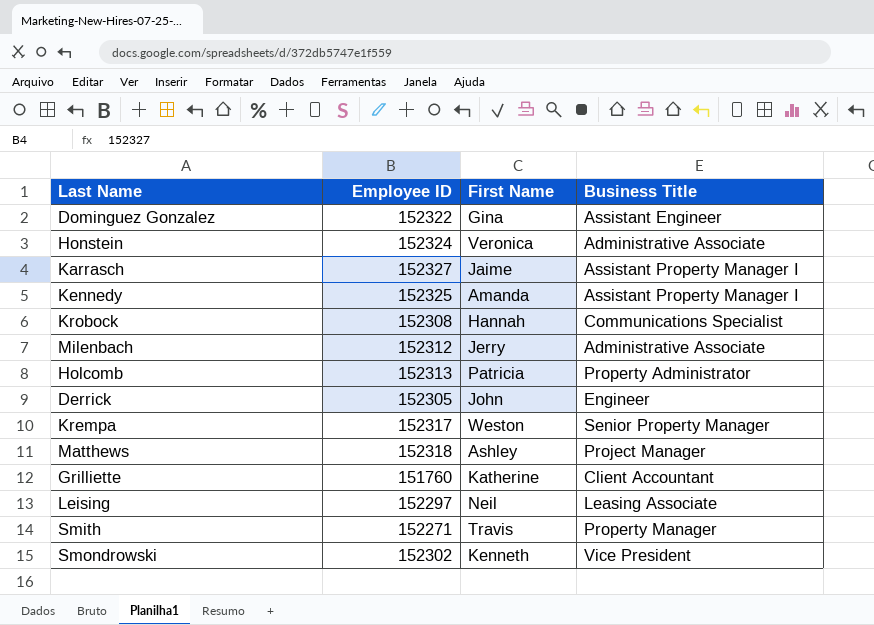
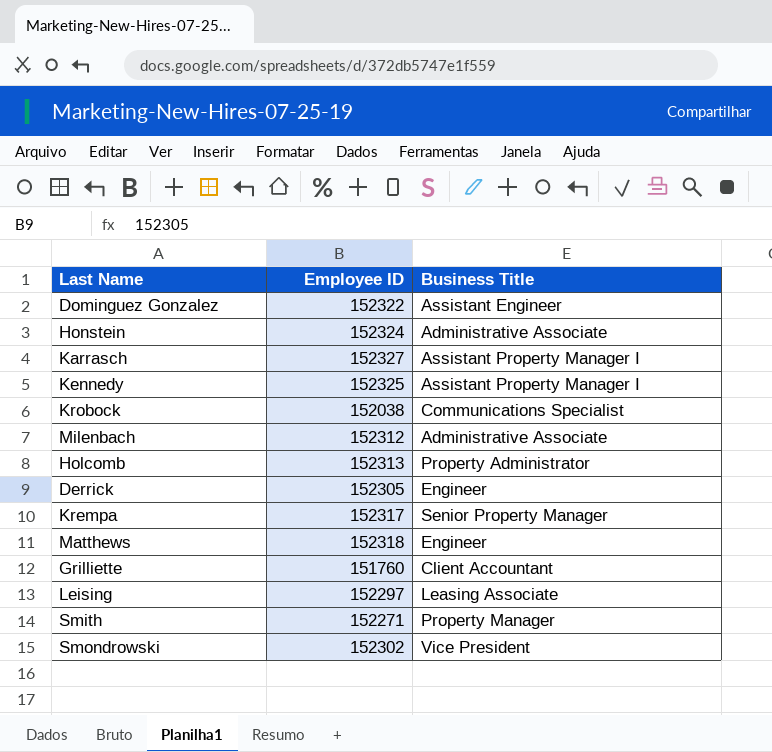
column First Name | position: 3 -> none
Krobock | Employee ID: 152308 -> 152038
Matthews | Business Title: Project Manager -> Engineer

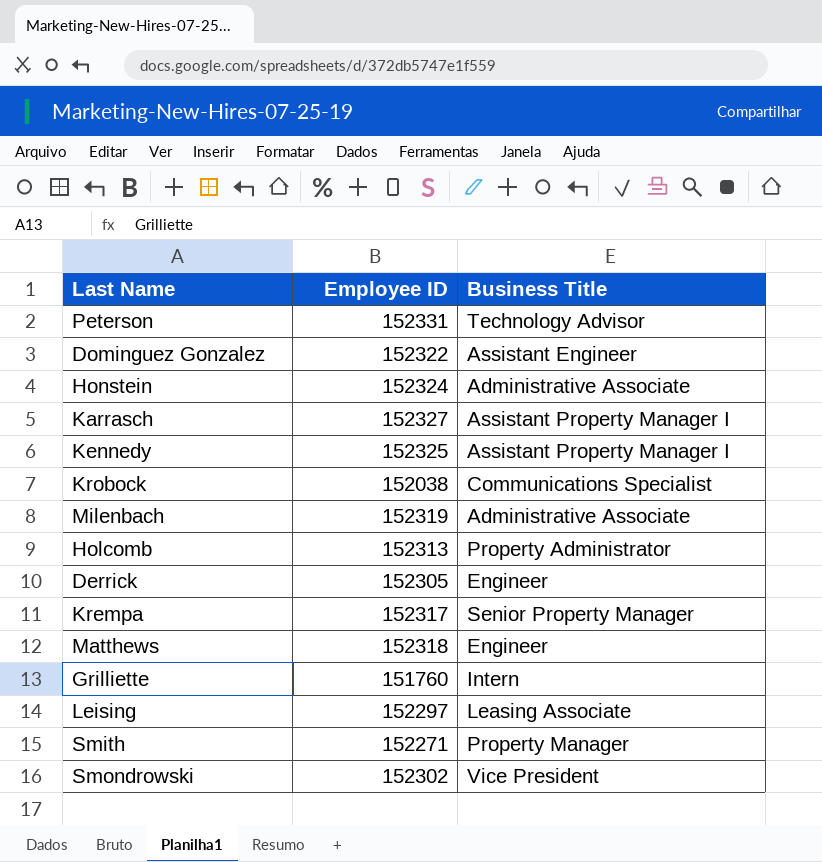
row Peterson: none -> 152331 | Technology Advisor
Milenbach | Employee ID: 152312 -> 152319
Grilliette | Business Title: Client Accountant -> Intern

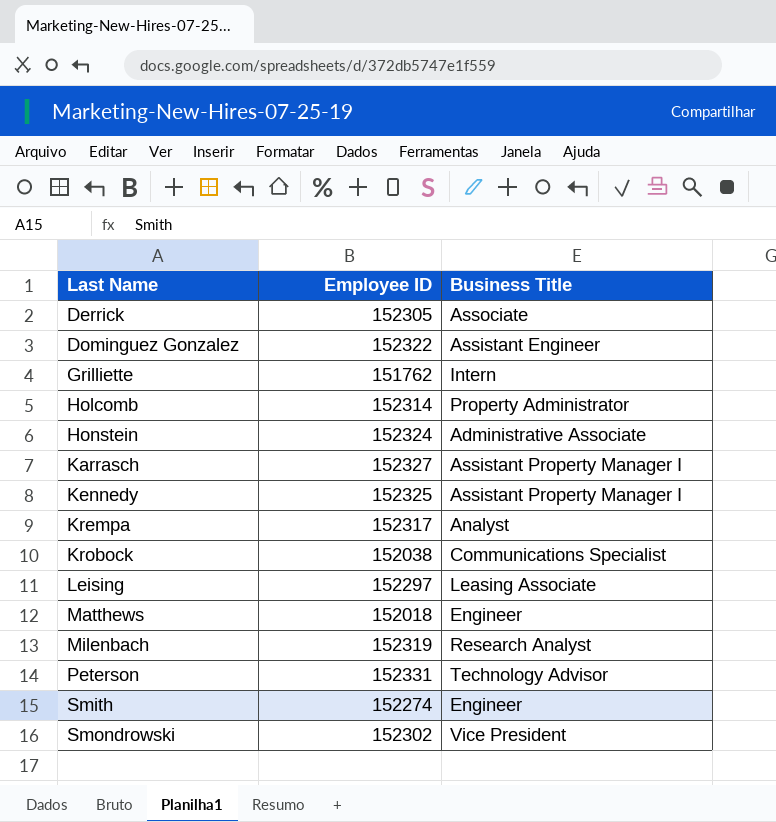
row order: none -> Last Name ascending
Derrick | Business Title: Engineer -> Associate
Grilliette | Employee ID: 151760 -> 151762
Holcomb | Employee ID: 152313 -> 152314
Krempa | Business Title: Senior Property Manager -> Analyst
Matthews | Employee ID: 152318 -> 152018
Milenbach | Business Title: Administrative Associate -> Research Analyst
Smith | Employee ID: 152271 -> 152274
Smith | Business Title: Property Manager -> Engineer

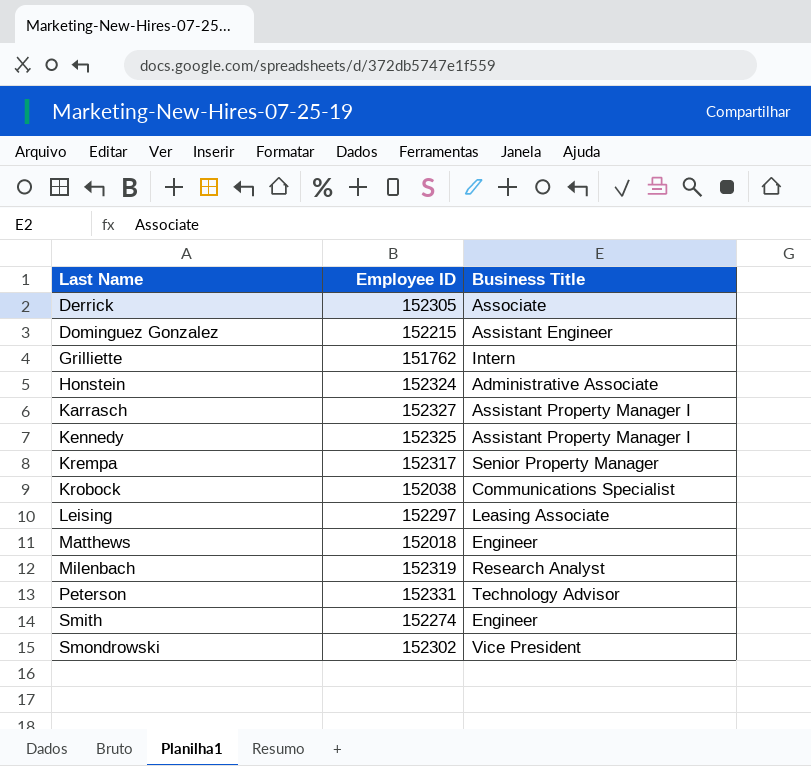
row Holcomb: 152314 | Property Administrator -> none
Dominguez Gonzalez | Employee ID: 152322 -> 152215
Krempa | Business Title: Analyst -> Senior Property Manager

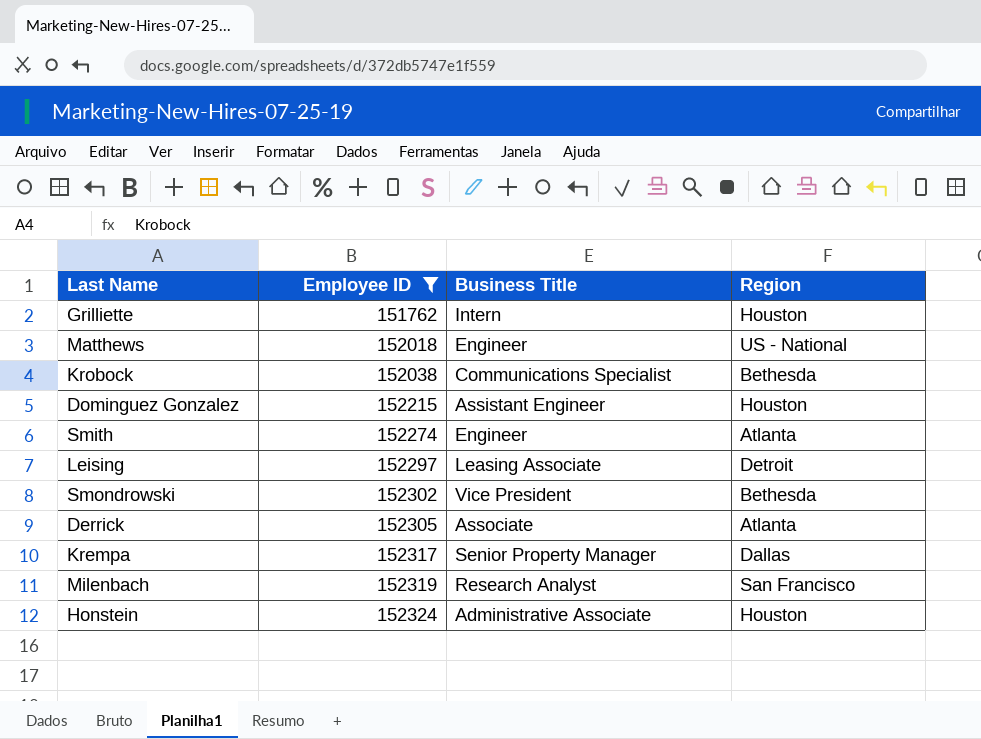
filter: none -> Employee ID <= 152324
row order: Last Name ascending -> Employee ID ascending
column Region | position: none -> 4

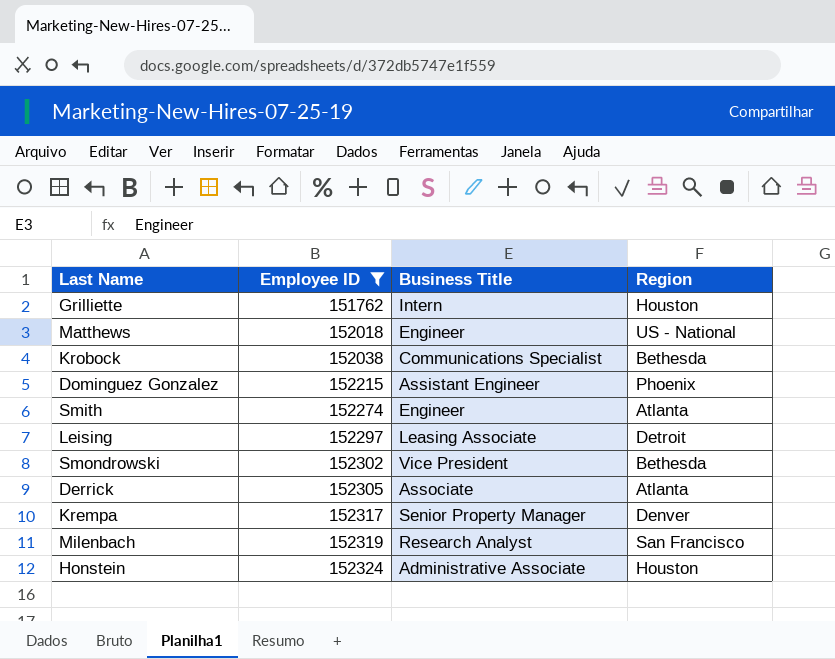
Dominguez Gonzalez | Region: Houston -> Phoenix
Krempa | Region: Dallas -> Denver

